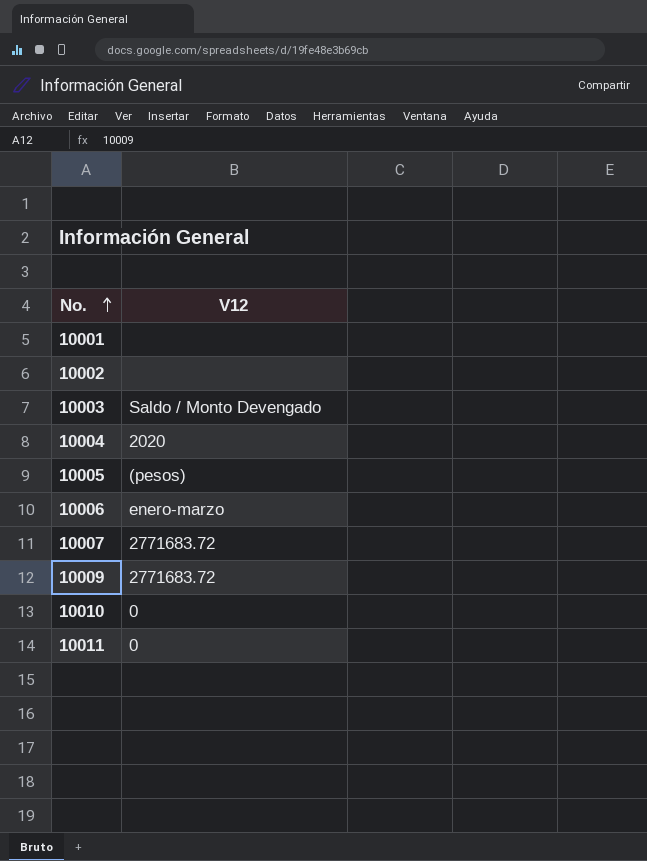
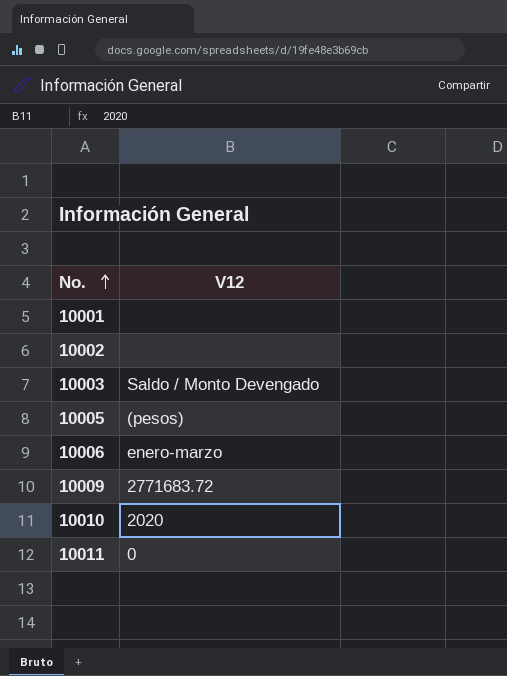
row 10004: 2020 -> none
row 10007: 2771683.72 -> none
10010 | V12: 0 -> 2020

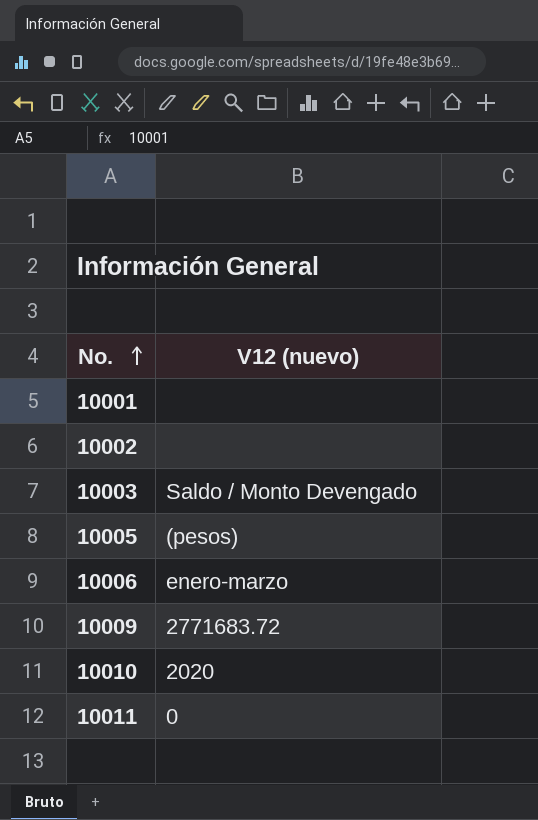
column name: V12 -> V12 (nuevo)

